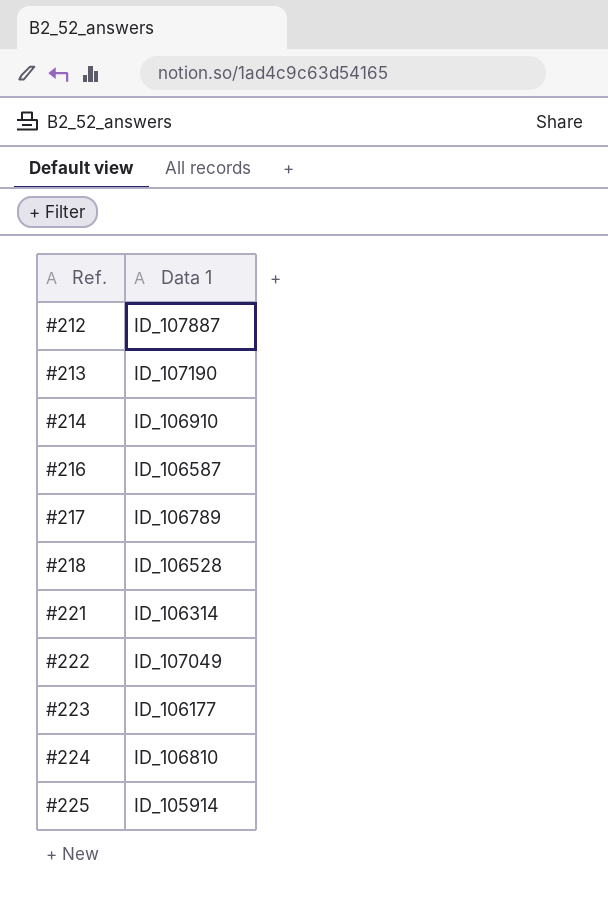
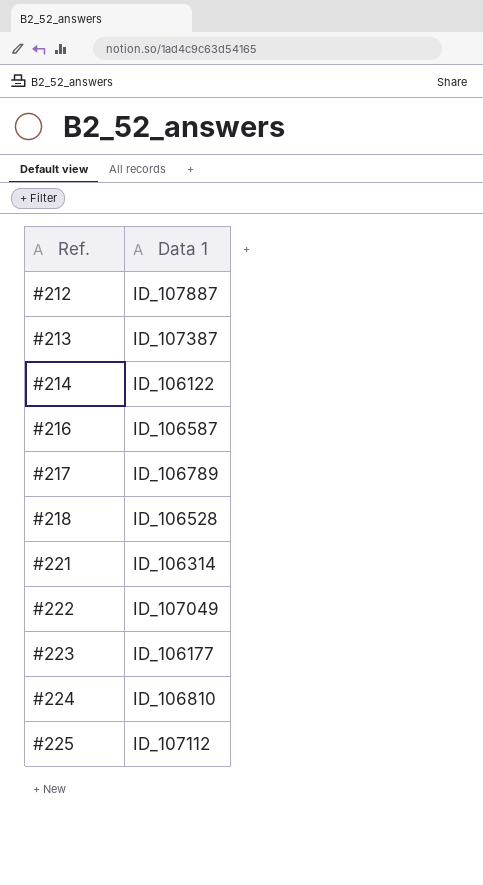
#213 | Data 1: ID_107190 -> ID_107387
#214 | Data 1: ID_106910 -> ID_106122
#225 | Data 1: ID_105914 -> ID_107112

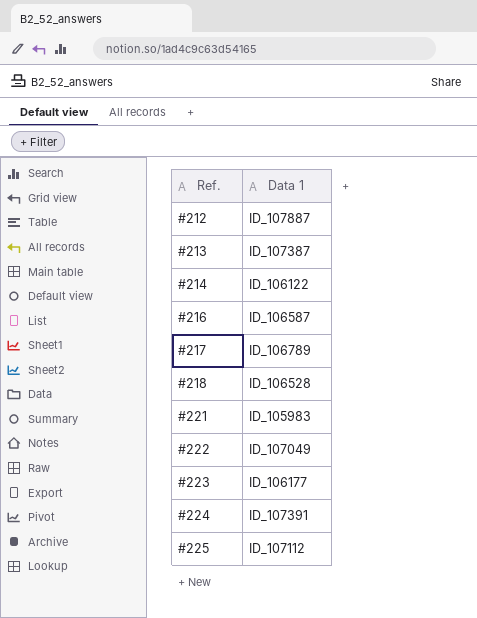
#221 | Data 1: ID_106314 -> ID_105983
#224 | Data 1: ID_106810 -> ID_107391

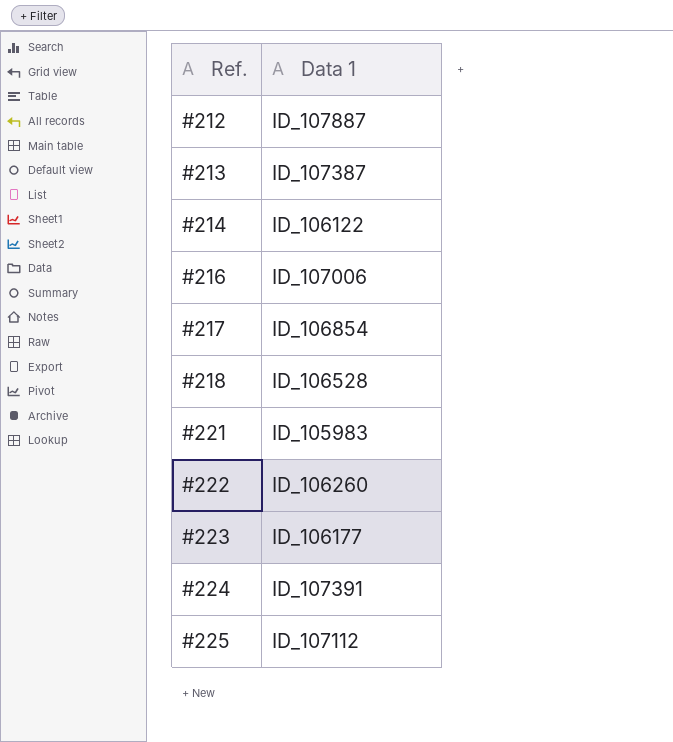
#216 | Data 1: ID_106587 -> ID_107006
#217 | Data 1: ID_106789 -> ID_106854
#222 | Data 1: ID_107049 -> ID_106260

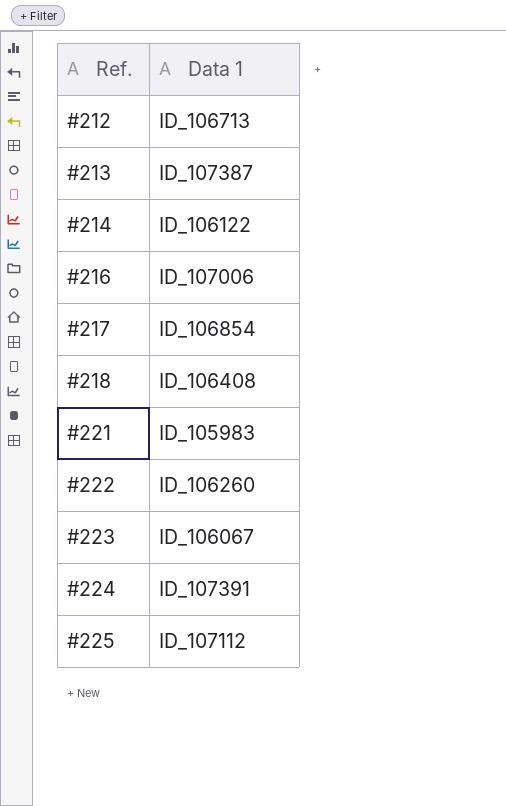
#212 | Data 1: ID_107887 -> ID_106713
#218 | Data 1: ID_106528 -> ID_106408
#223 | Data 1: ID_106177 -> ID_106067

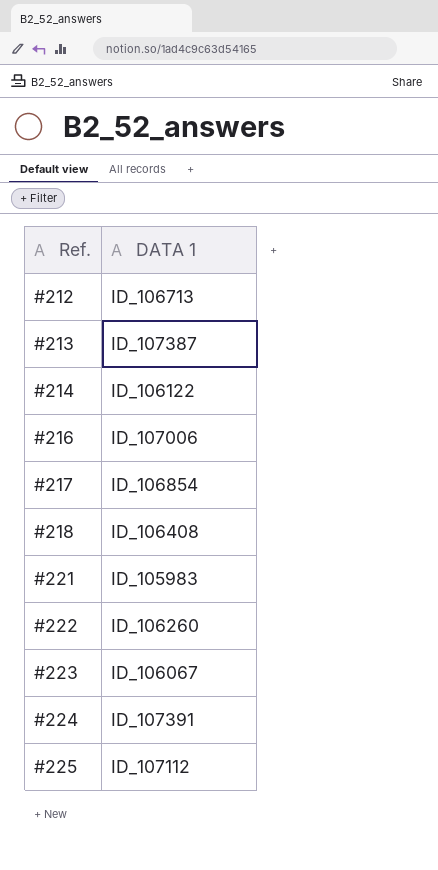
column name: Data 1 -> DATA 1

